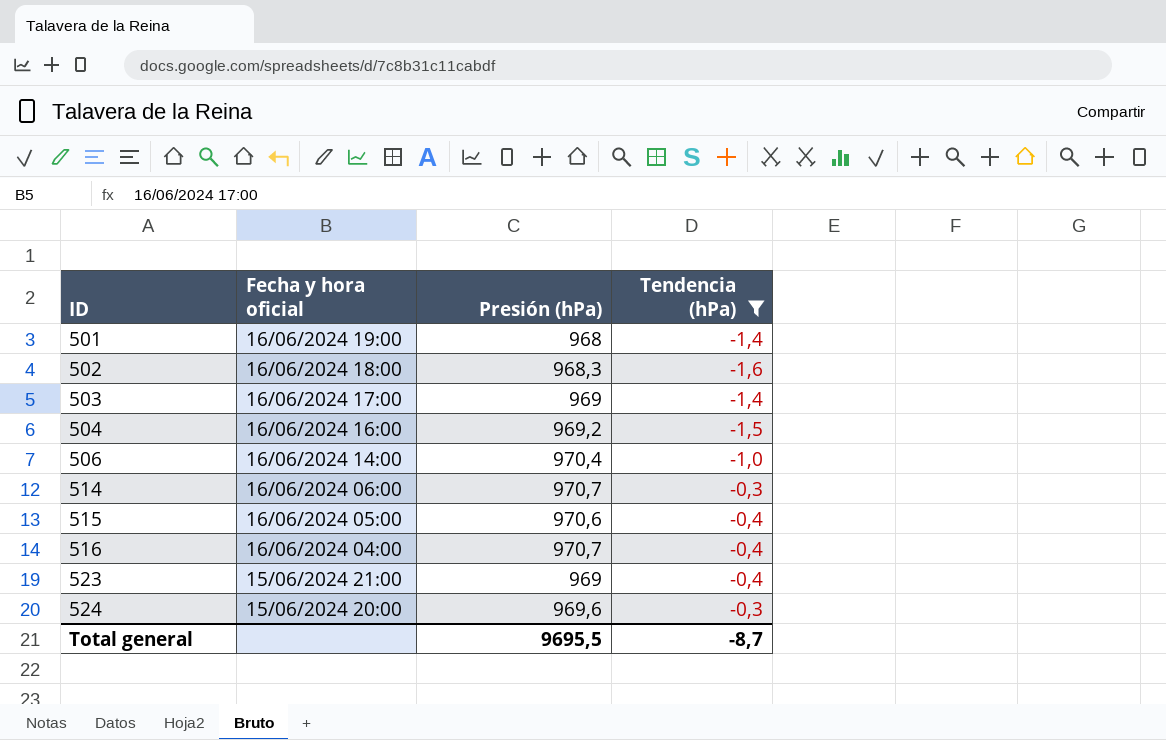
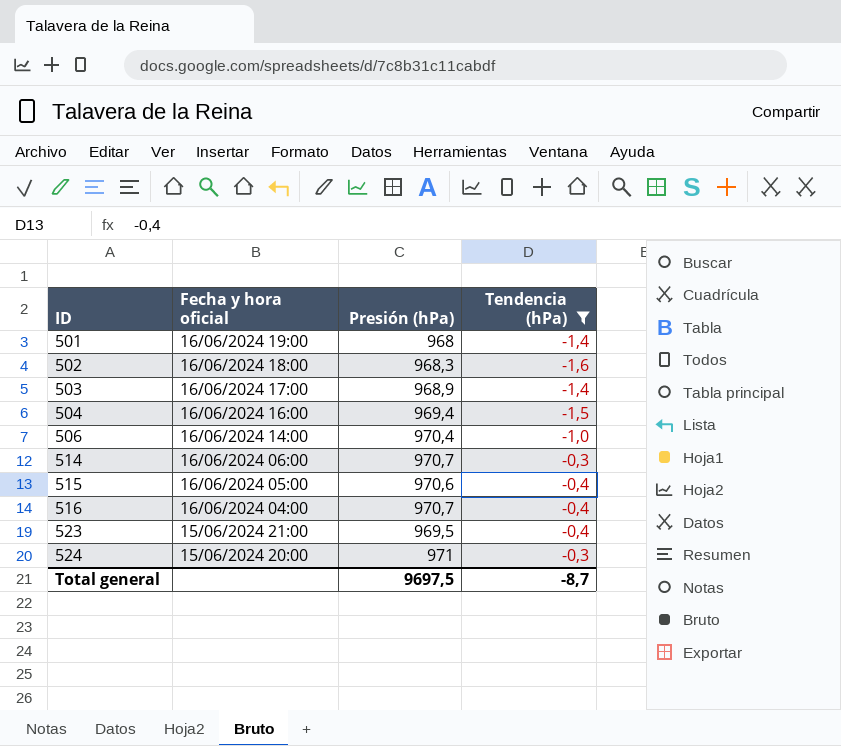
503 | Presión (hPa): 969 -> 968,9
504 | Presión (hPa): 969,2 -> 969,4
523 | Presión (hPa): 969 -> 969,5
524 | Presión (hPa): 969,6 -> 971
Total general | Presión (hPa): 9695,5 -> 9697,5

